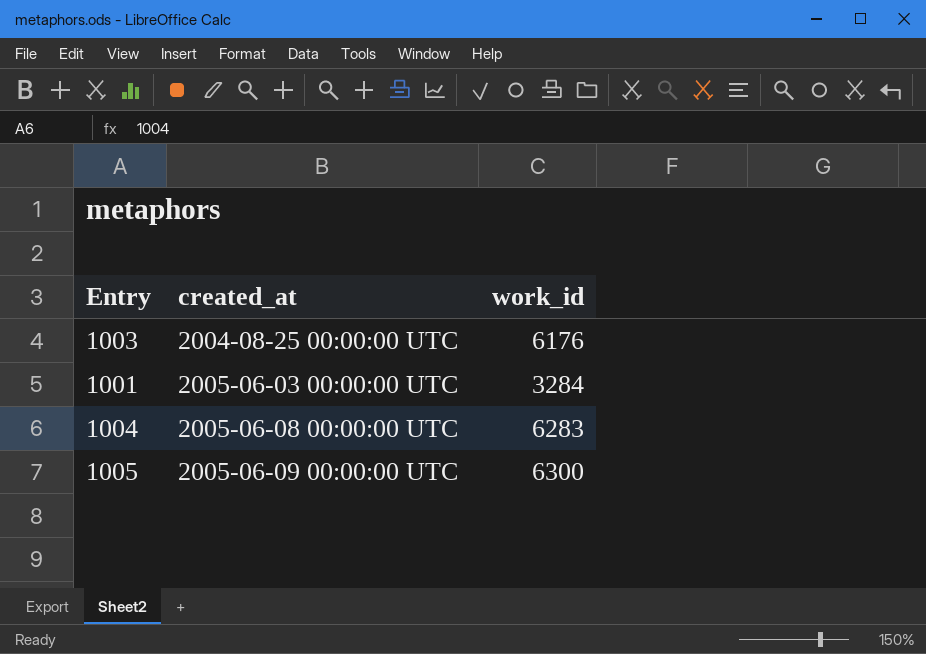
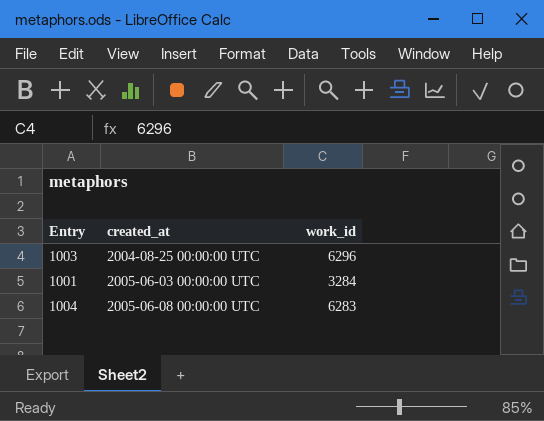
row 1005: 2005-06-09 00:00:00 UTC | 6300 -> none
1003 | work_id: 6176 -> 6296

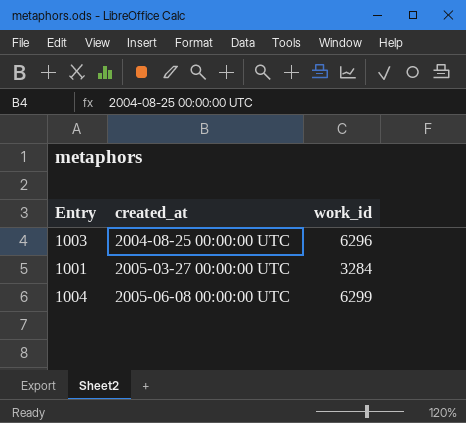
1001 | created_at: 2005-06-03 00:00:00 UTC -> 2005-03-27 00:00:00 UTC
1004 | work_id: 6283 -> 6299

